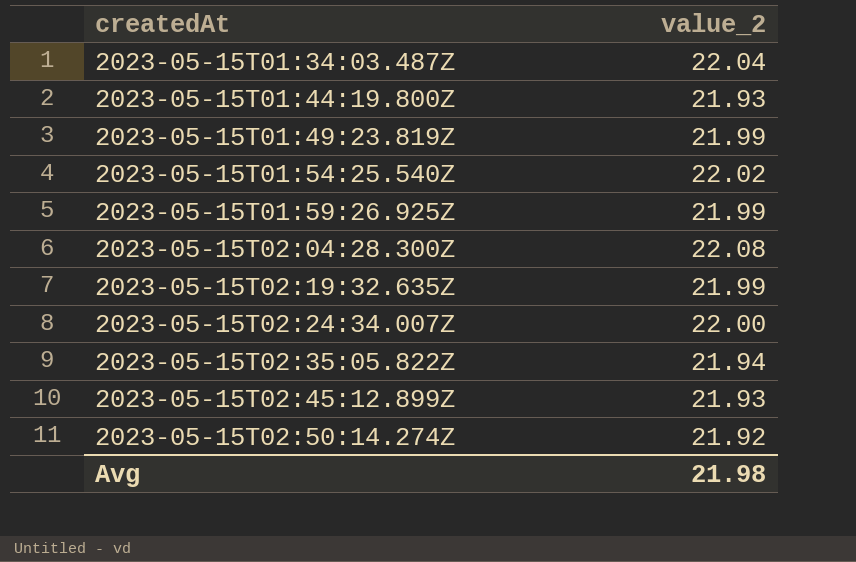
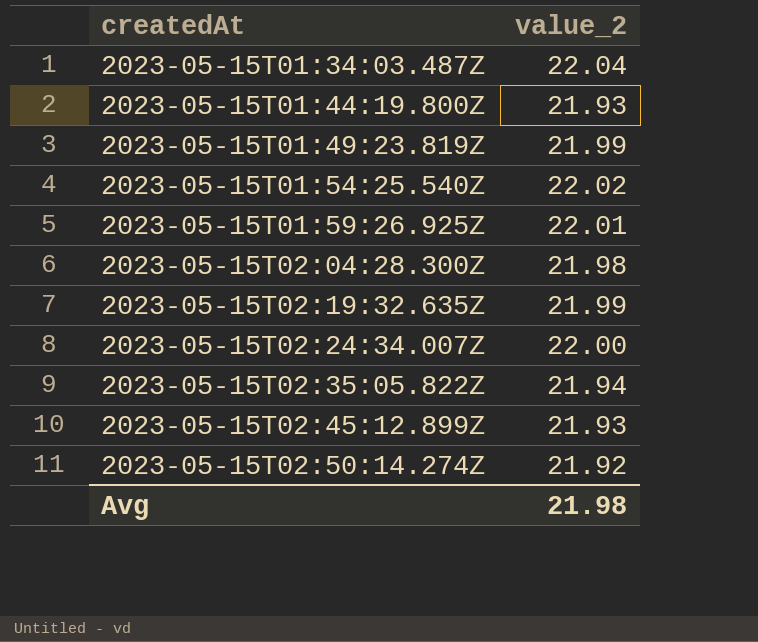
2023-05-15T01:59:26.925Z | value_2: 21.99 -> 22.01
2023-05-15T02:04:28.300Z | value_2: 22.08 -> 21.98

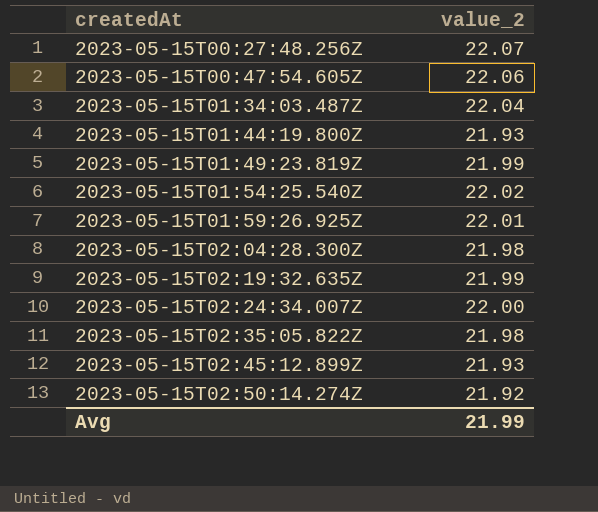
row 2023-05-15T00:27:48.256Z: none -> 22.07
row 2023-05-15T00:47:54.605Z: none -> 22.06
2023-05-15T02:35:05.822Z | value_2: 21.94 -> 21.98
Avg | value_2: 21.98 -> 21.99

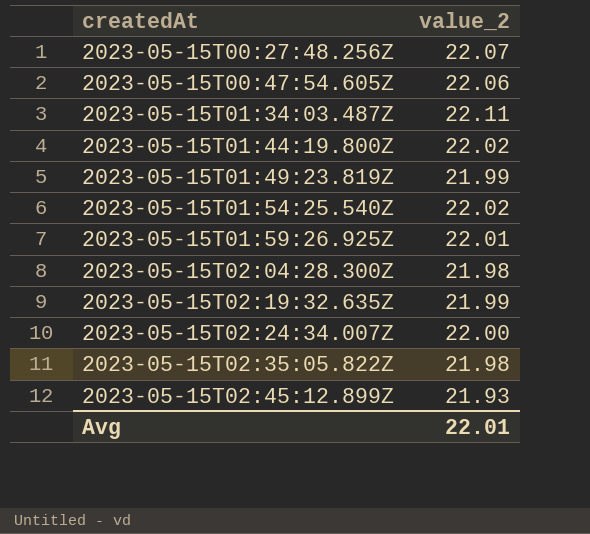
row 2023-05-15T02:50:14.274Z: 21.92 -> none
2023-05-15T01:34:03.487Z | value_2: 22.04 -> 22.11
2023-05-15T01:44:19.800Z | value_2: 21.93 -> 22.02
Avg | value_2: 21.99 -> 22.01

